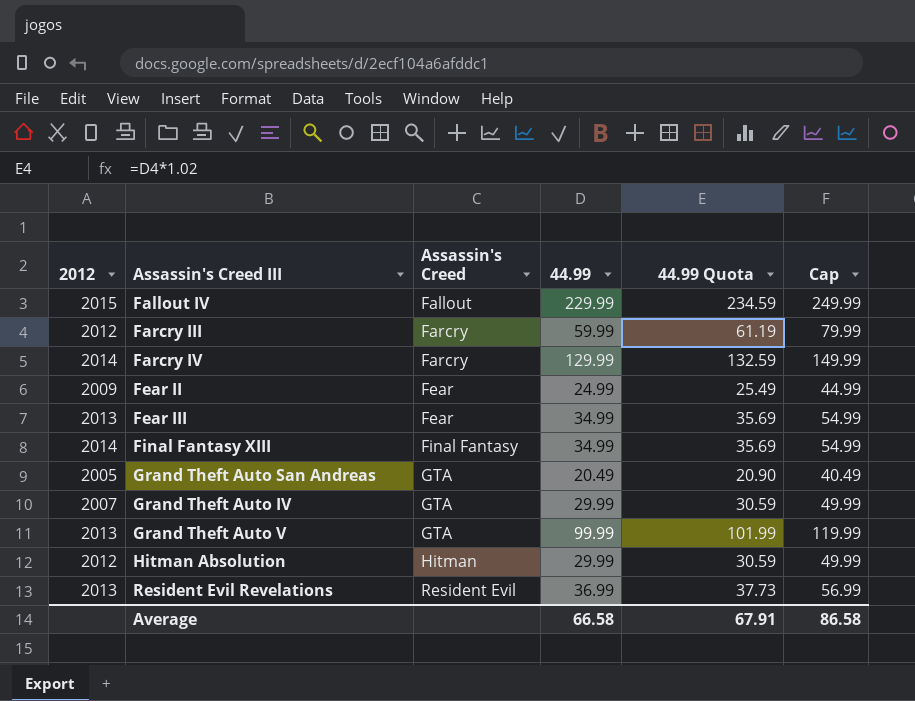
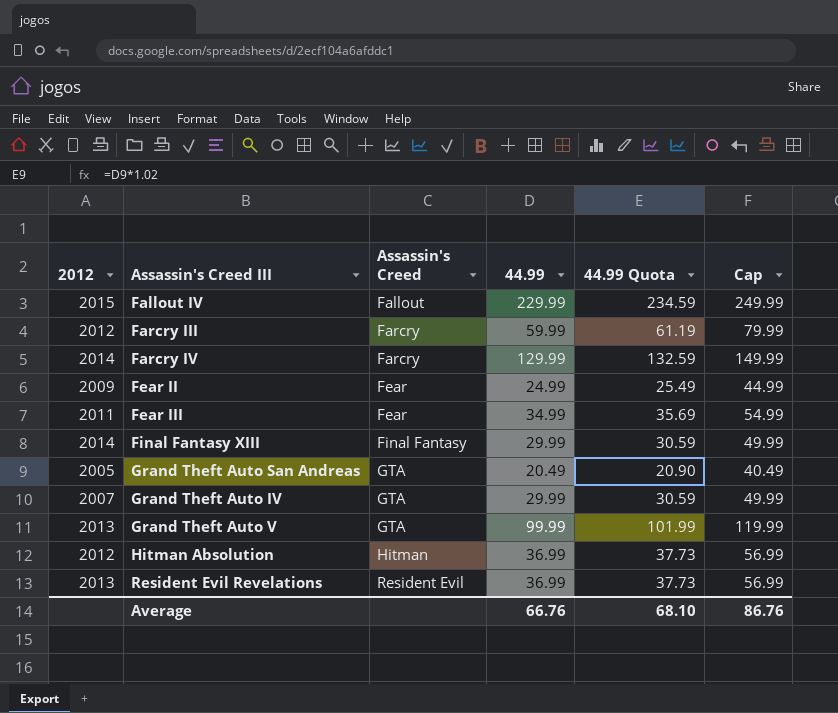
Fear III | 2012: 2013 -> 2011
Final Fantasy XIII | 44.99: 34.99 -> 29.99
Final Fantasy XIII | 44.99 Quota: 35.69 -> 30.59
Final Fantasy XIII | Cap: 54.99 -> 49.99
Hitman Absolution | 44.99: 29.99 -> 36.99
Hitman Absolution | 44.99 Quota: 30.59 -> 37.73
Hitman Absolution | Cap: 49.99 -> 56.99
Average | 44.99: 66.58 -> 66.76
Average | 44.99 Quota: 67.91 -> 68.10
Average | Cap: 86.58 -> 86.76

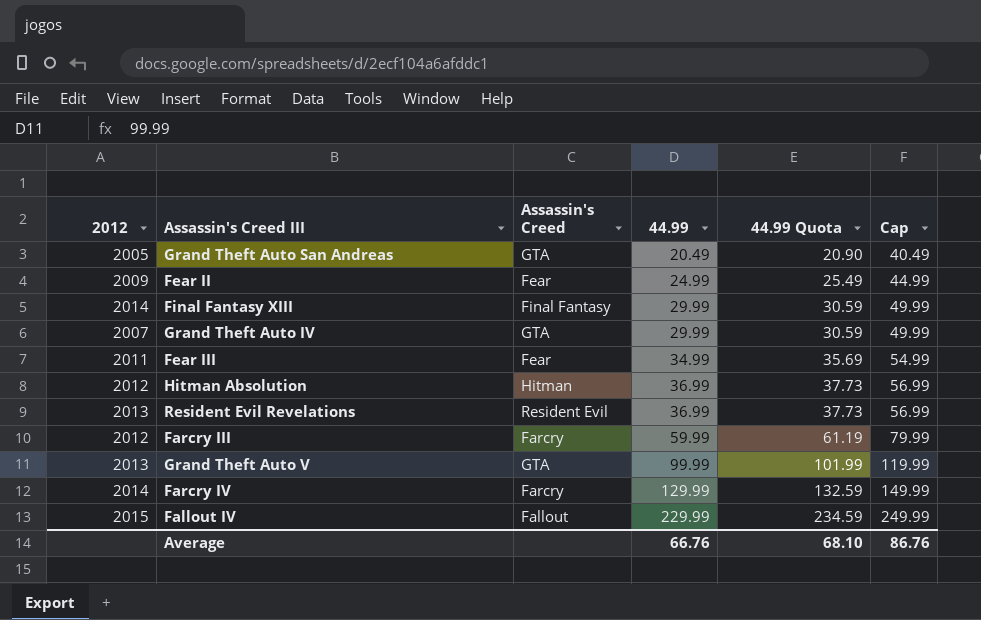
row order: Assassin's Creed ascending -> 44.99 ascending

